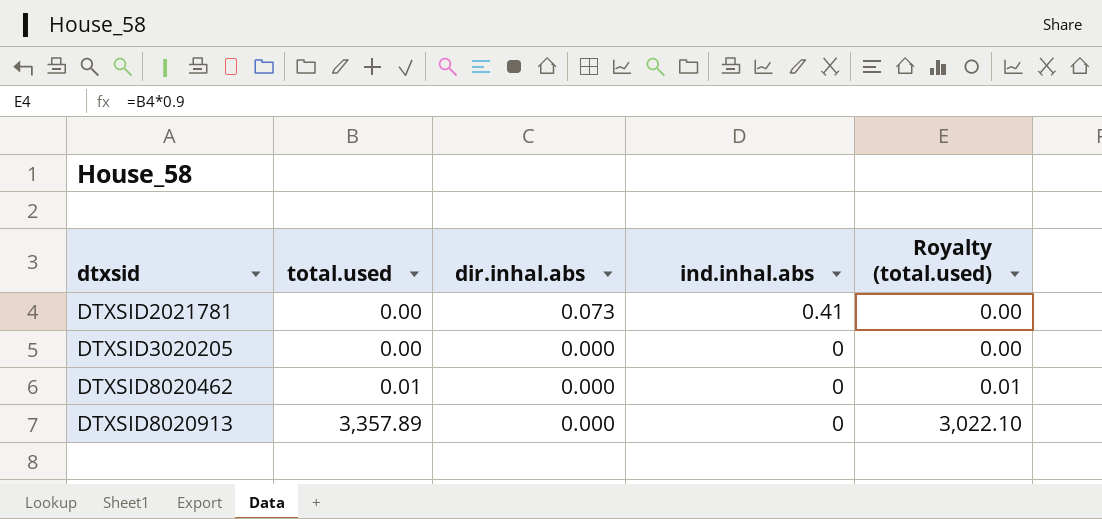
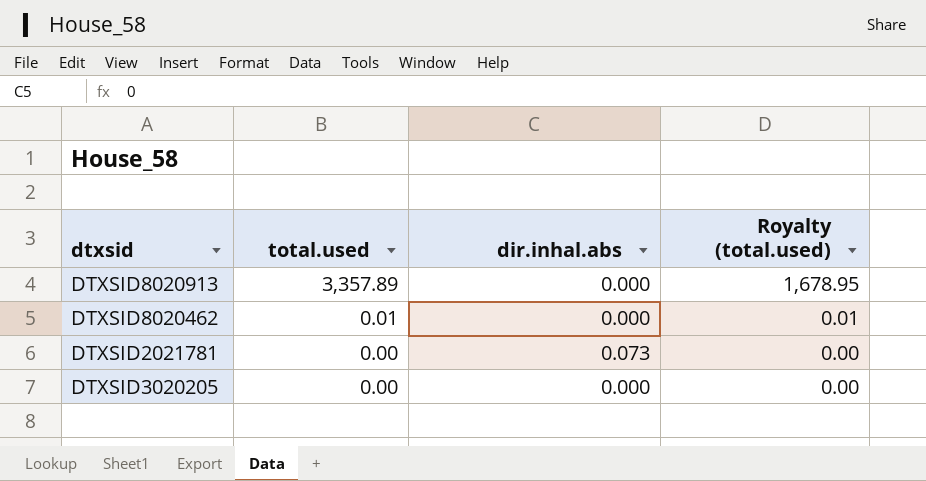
row order: dtxsid ascending -> total.used descending
column ind.inhal.abs | position: 4 -> none
column Royalty (total.used) | formula: [total.used] * 0.9 -> [total.used] * 0.5

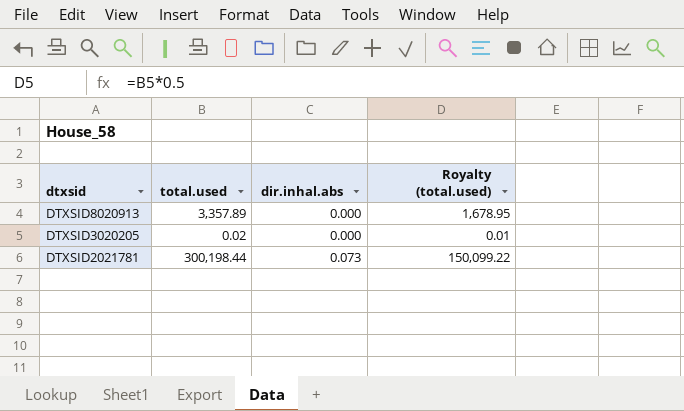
row order: total.used descending -> dtxsid descending
row DTXSID8020462: 0.01 | 0.000 | 0.01 -> none
DTXSID3020205 | total.used: 0.00 -> 0.02
DTXSID3020205 | Royalty (total.used): 0.00 -> 0.01
DTXSID2021781 | total.used: 0.00 -> 300,198.44
DTXSID2021781 | Royalty (total.used): 0.00 -> 150,099.22

